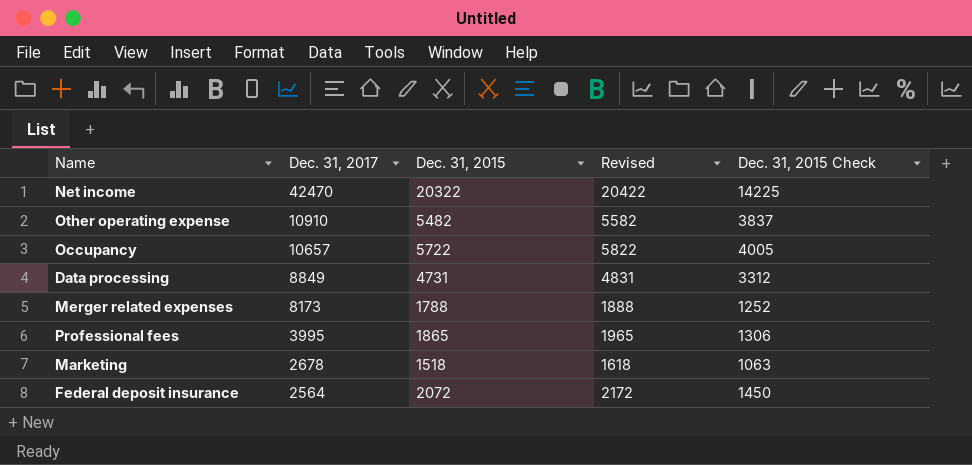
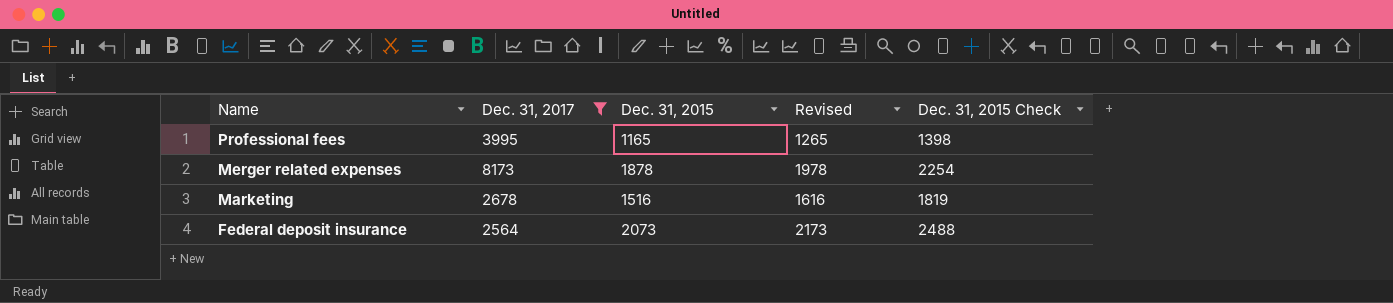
filter: none -> Dec. 31, 2017 <= 8173
row order: Dec. 31, 2017 descending -> Name descending
column Dec. 31, 2015 Check | formula: [Dec. 31, 2015] * 0.7 -> [Dec. 31, 2015] * 1.2
Professional fees | Dec. 31, 2015: 1865 -> 1165
Professional fees | Revised: 1965 -> 1265
Merger related expenses | Dec. 31, 2015: 1788 -> 1878
Merger related expenses | Revised: 1888 -> 1978
Marketing | Dec. 31, 2015: 1518 -> 1516
Marketing | Revised: 1618 -> 1616
Federal deposit insurance | Dec. 31, 2015: 2072 -> 2073
Federal deposit insurance | Revised: 2172 -> 2173

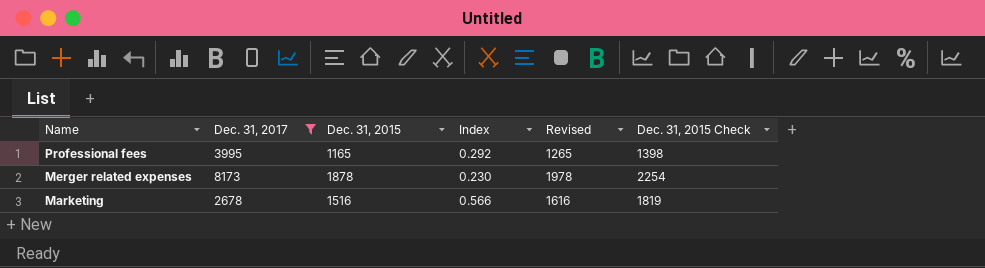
column Index | formula: none -> [Dec. 31, 2015] / [Dec. 31, 2017]
row Federal deposit insurance: 2564 | 2073 | 2173 | 2488 -> none

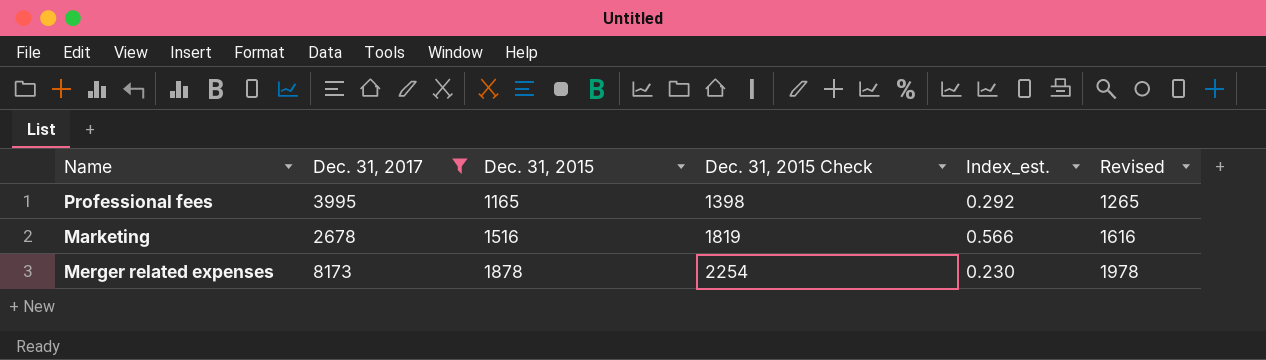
row order: Name descending -> Dec. 31, 2015 ascending
column Dec. 31, 2015 Check | position: 6 -> 4
column name: Index -> Index_est.

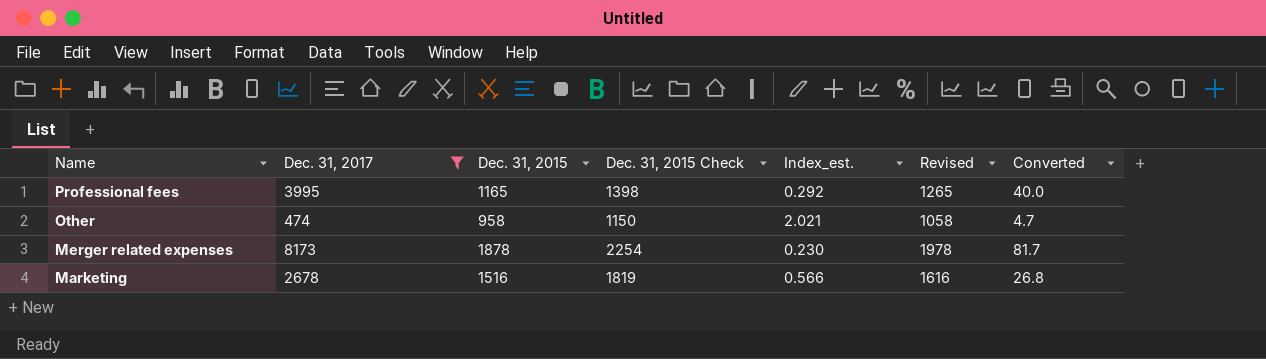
row order: Dec. 31, 2015 ascending -> Name descending
column Converted | formula: none -> [Dec. 31, 2017] * 0.01
row Other: none -> 474 | 958 | 1150 | 2.021 | 1058 | 4.7

